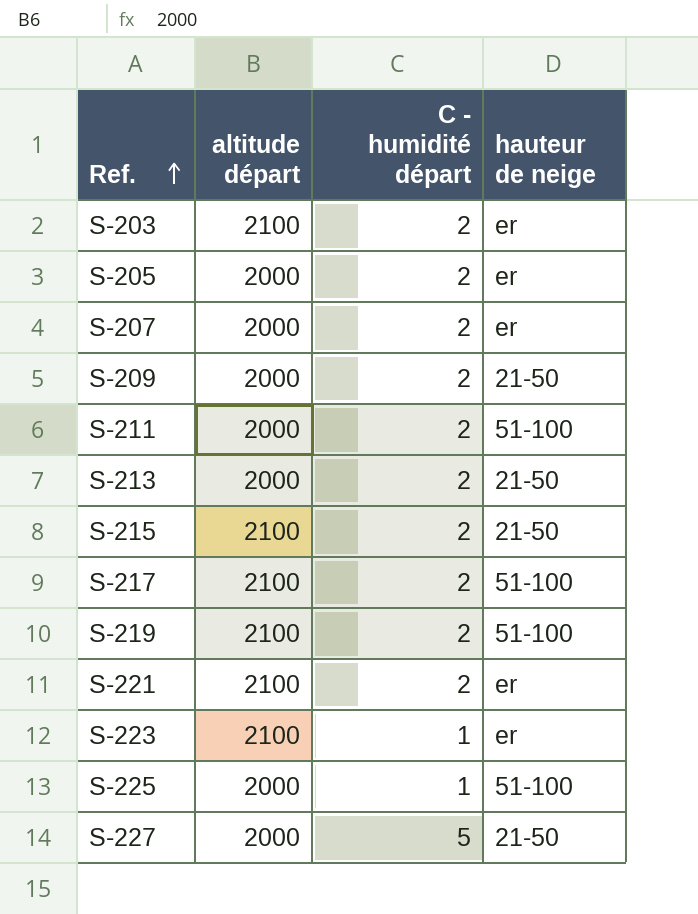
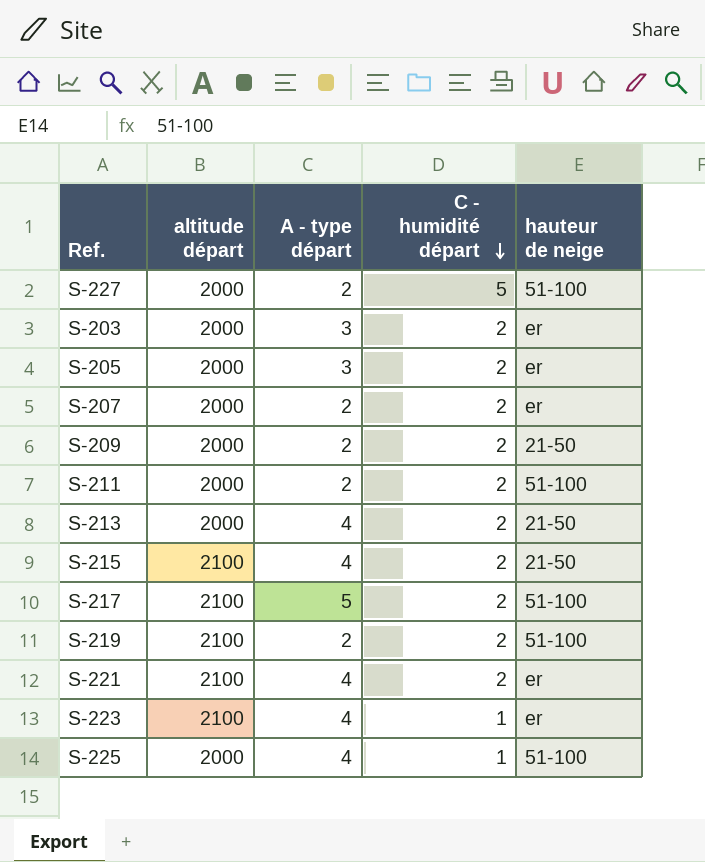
row order: Ref. ascending -> C - humidité départ descending
column A - type départ | position: none -> 3
S-227 | hauteur de neige: 21-50 -> 51-100
S-203 | altitude départ: 2100 -> 2000

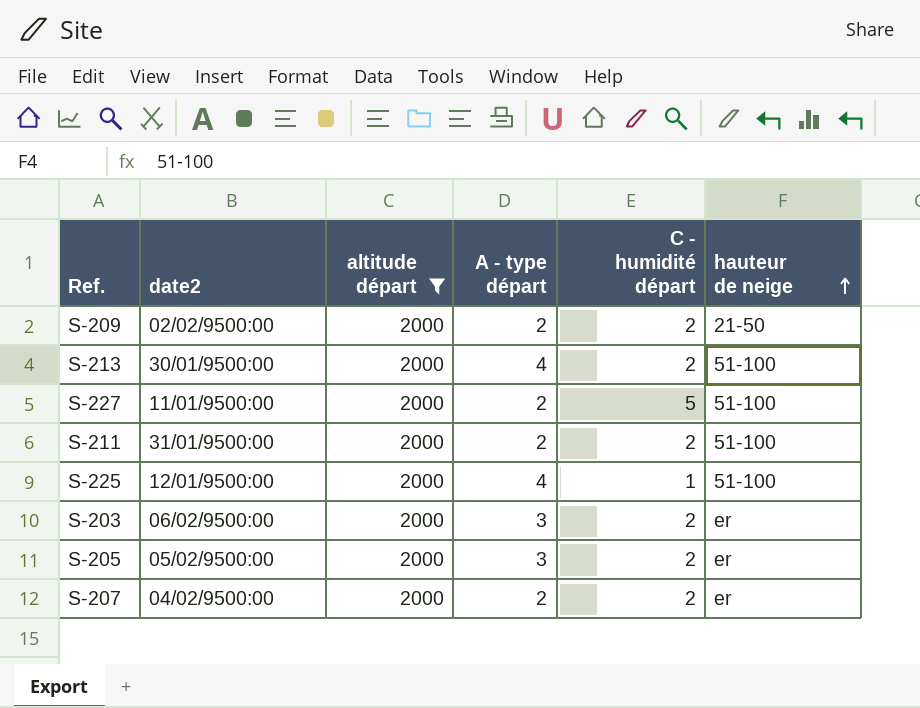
filter: none -> altitude départ = 2000
row order: C - humidité départ descending -> hauteur de neige ascending
column date2 | position: none -> 2
S-213 | hauteur de neige: 21-50 -> 51-100

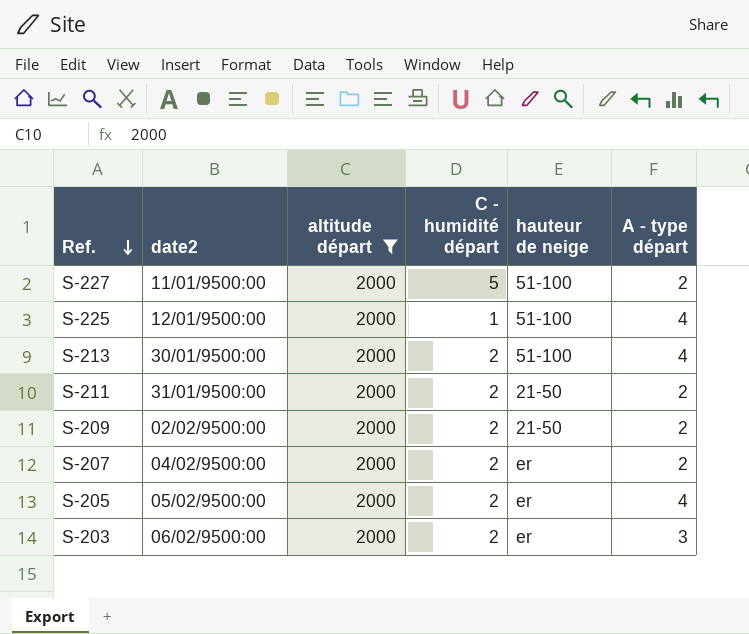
row order: hauteur de neige ascending -> Ref. descending
column A - type départ | position: 4 -> 6
S-211 | hauteur de neige: 51-100 -> 21-50
S-205 | A - type départ: 3 -> 4

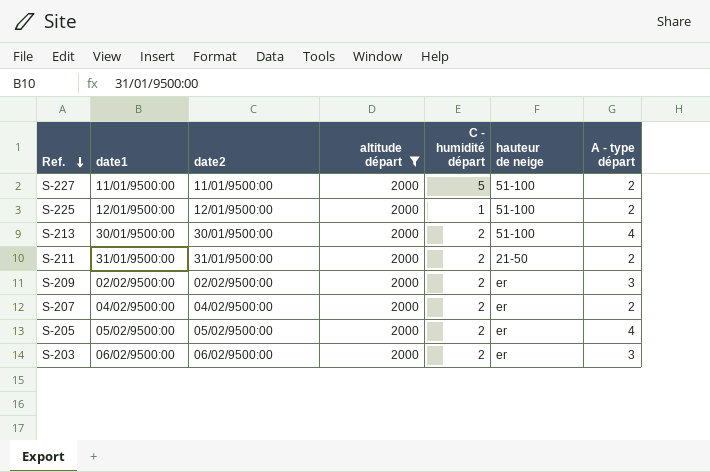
column date1 | position: none -> 2
S-225 | A - type départ: 4 -> 2
S-209 | hauteur de neige: 21-50 -> er
S-209 | A - type départ: 2 -> 3

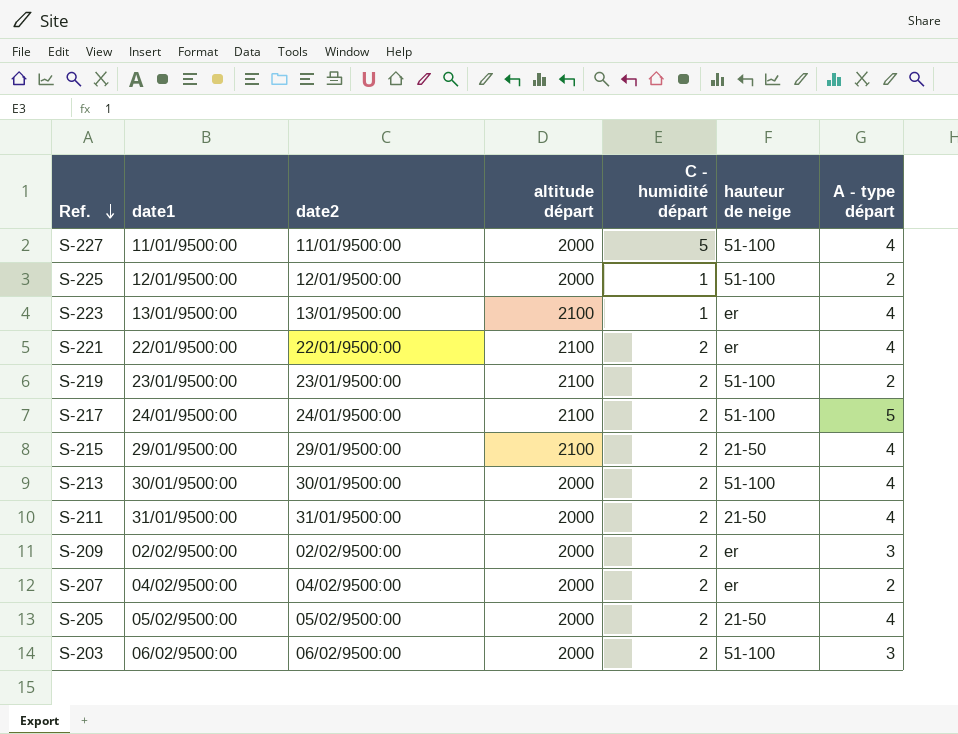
filter: altitude départ = 2000 -> none
S-227 | A - type départ: 2 -> 4
S-211 | A - type départ: 2 -> 4
S-205 | hauteur de neige: er -> 21-50
S-203 | hauteur de neige: er -> 51-100

